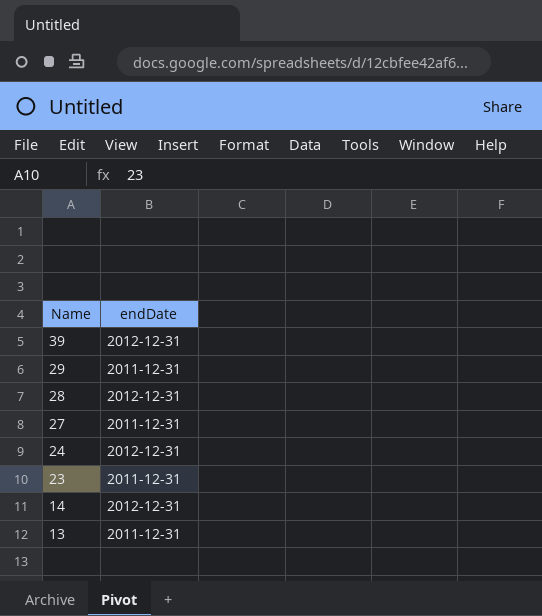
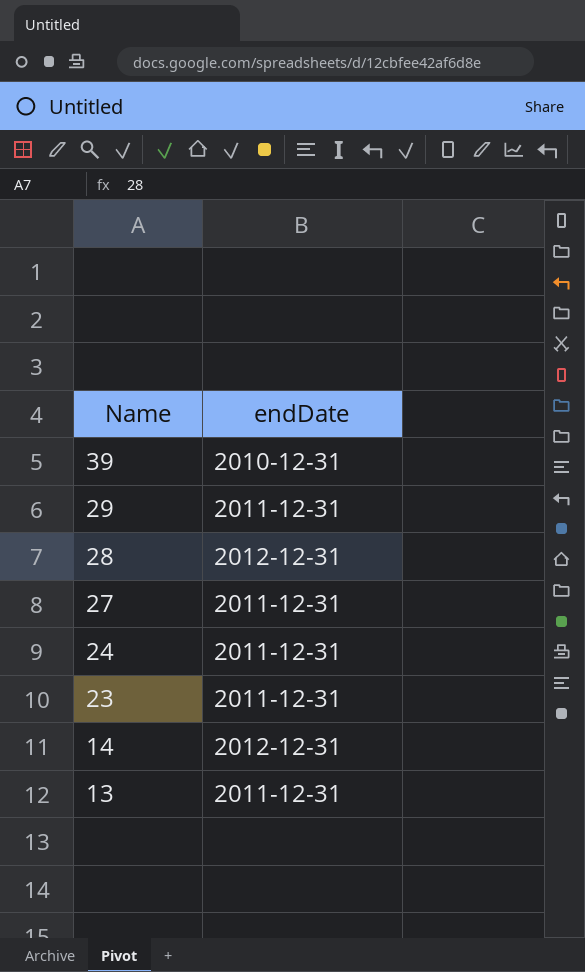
39 | endDate: 2012-12-31 -> 2010-12-31
24 | endDate: 2012-12-31 -> 2011-12-31

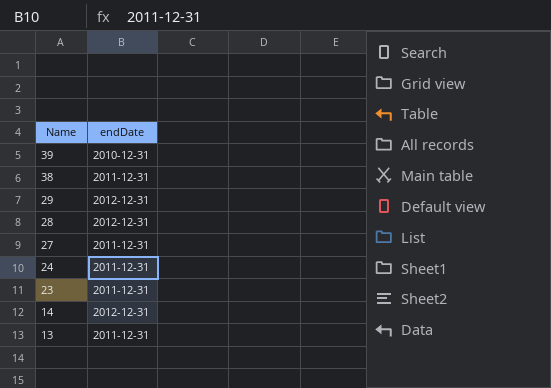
row 38: none -> 2011-12-31
29 | endDate: 2011-12-31 -> 2012-12-31

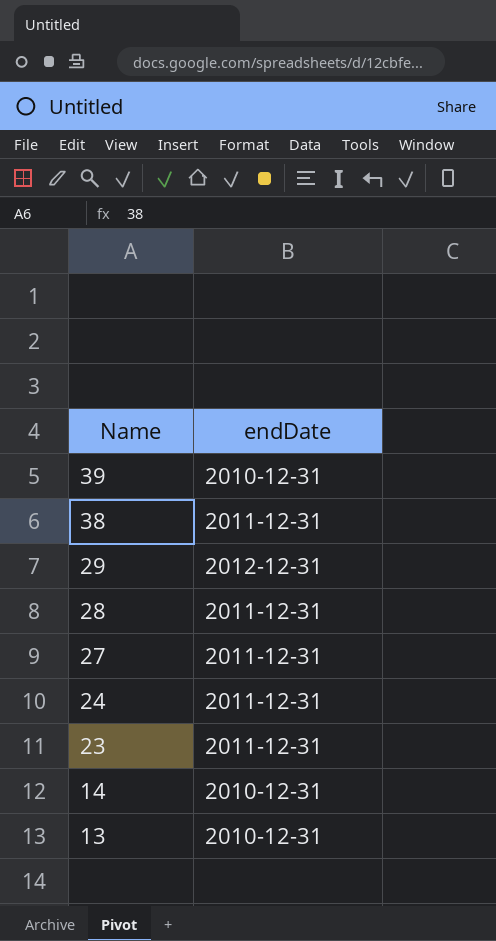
28 | endDate: 2012-12-31 -> 2011-12-31
14 | endDate: 2012-12-31 -> 2010-12-31
13 | endDate: 2011-12-31 -> 2010-12-31

